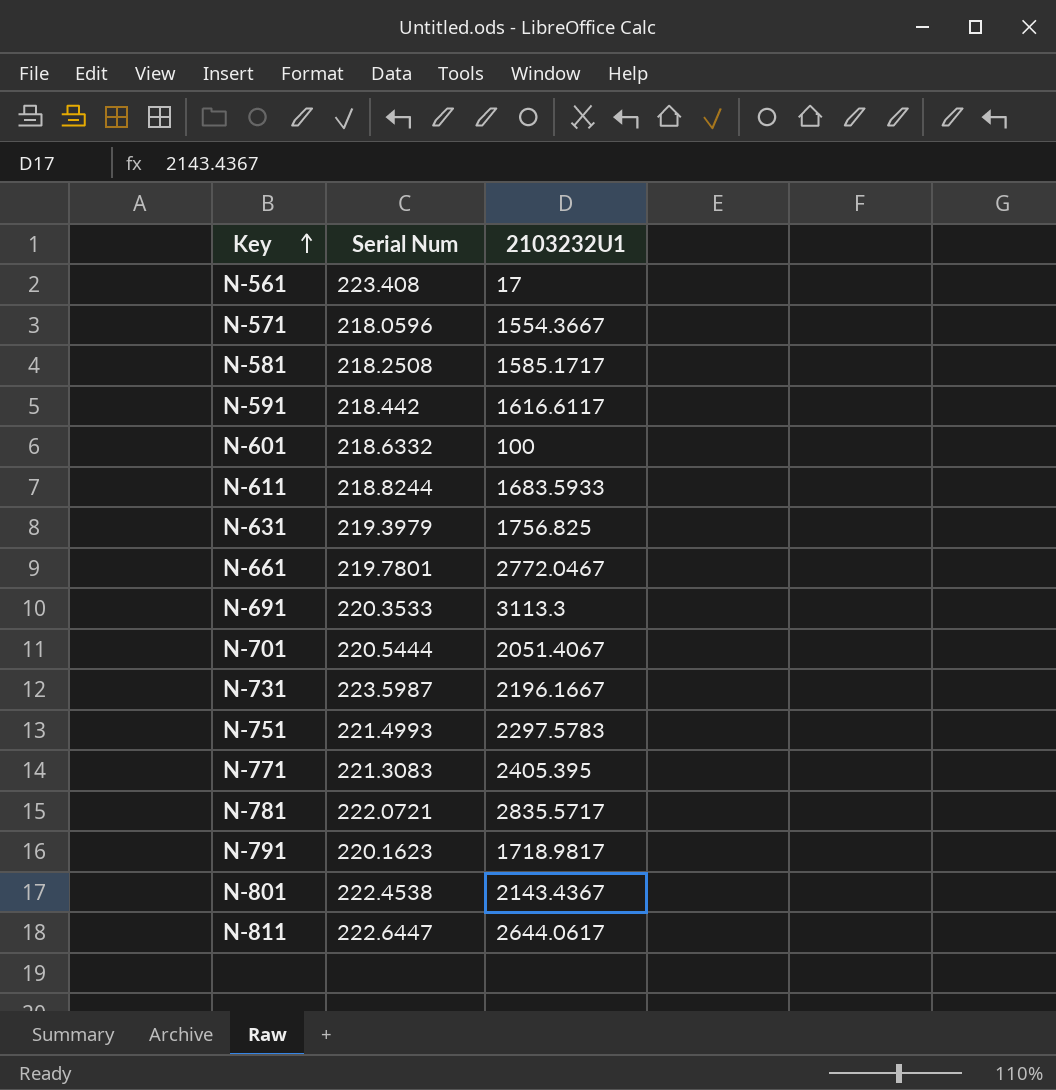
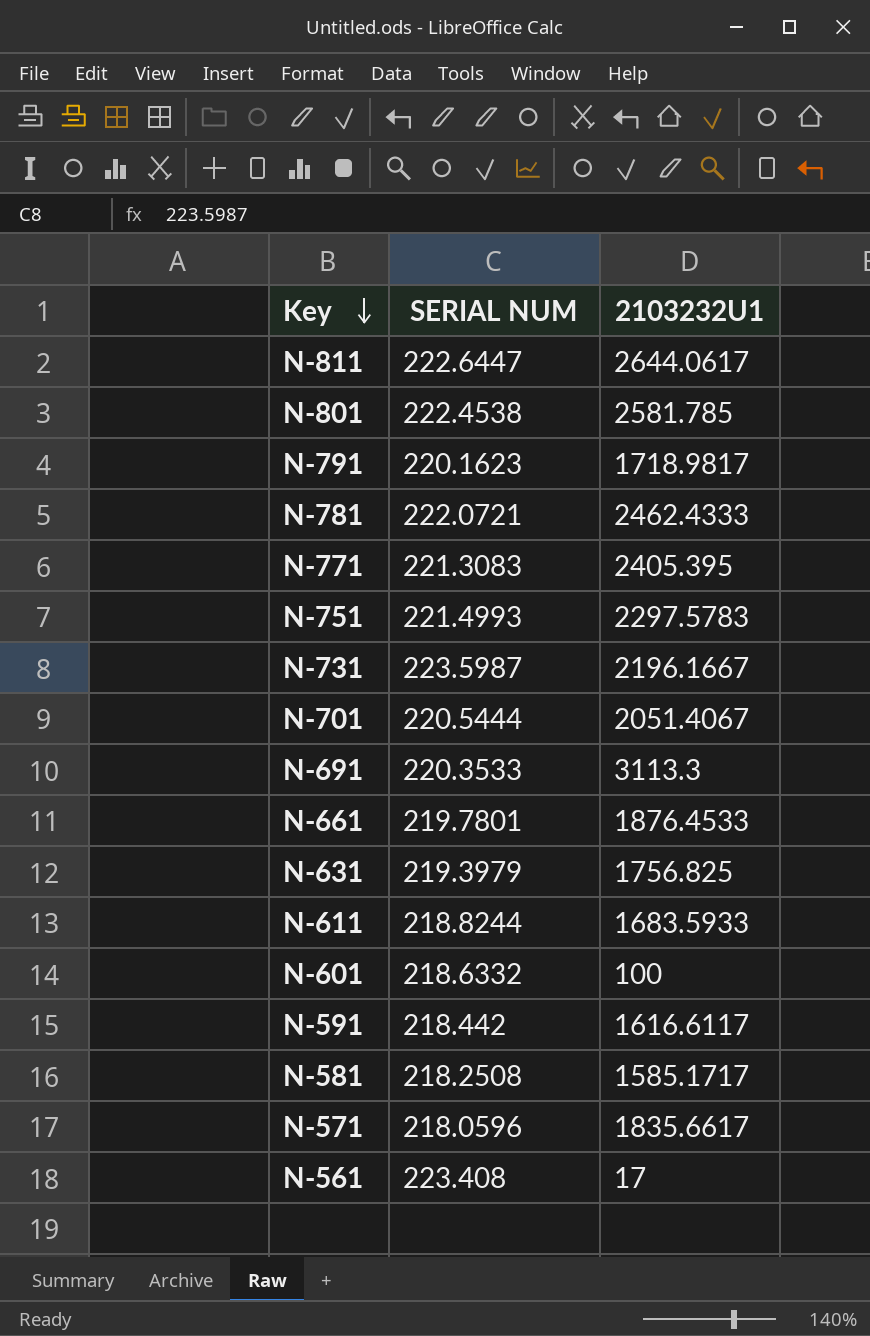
row order: Key ascending -> Key descending
column name: Serial Num -> SERIAL NUM
N-801 | 2103232U1: 2143.4367 -> 2581.785
N-781 | 2103232U1: 2835.5717 -> 2462.4333
N-661 | 2103232U1: 2772.0467 -> 1876.4533
N-571 | 2103232U1: 1554.3667 -> 1835.6617

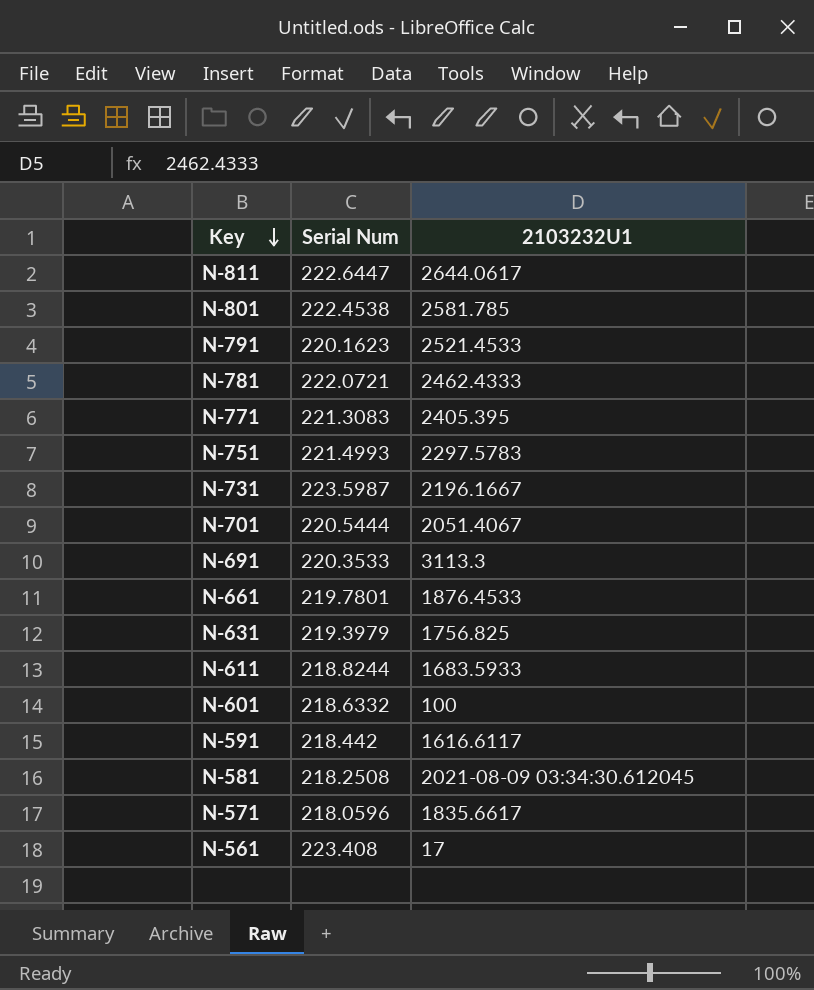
column name: SERIAL NUM -> Serial Num
N-791 | 2103232U1: 1718.9817 -> 2521.4533
N-581 | 2103232U1: 1585.1717 -> 2021-08-09 03:34:30.612045

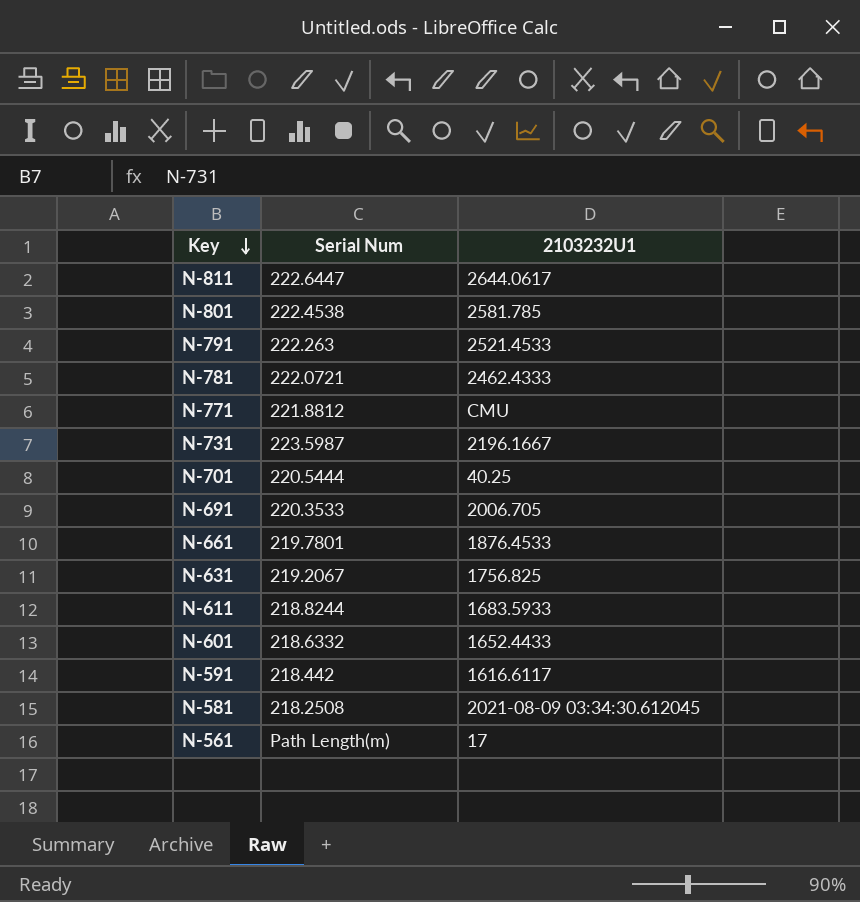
row N-751: 221.4993 | 2297.5783 -> none
row N-571: 218.0596 | 1835.6617 -> none
N-791 | Serial Num: 220.1623 -> 222.263
N-771 | Serial Num: 221.3083 -> 221.8812
N-771 | 2103232U1: 2405.395 -> CMU
N-701 | 2103232U1: 2051.4067 -> 40.25
N-691 | 2103232U1: 3113.3 -> 2006.705
N-631 | Serial Num: 219.3979 -> 219.2067
N-601 | 2103232U1: 100 -> 1652.4433
N-561 | Serial Num: 223.408 -> Path Length(m)

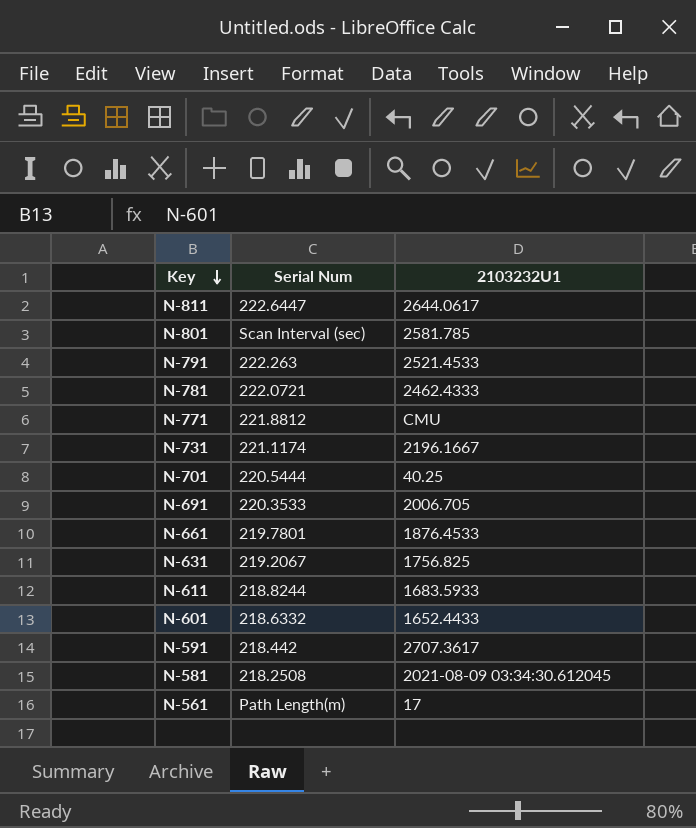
N-801 | Serial Num: 222.4538 -> Scan Interval (sec)
N-731 | Serial Num: 223.5987 -> 221.1174
N-591 | 2103232U1: 1616.6117 -> 2707.3617

